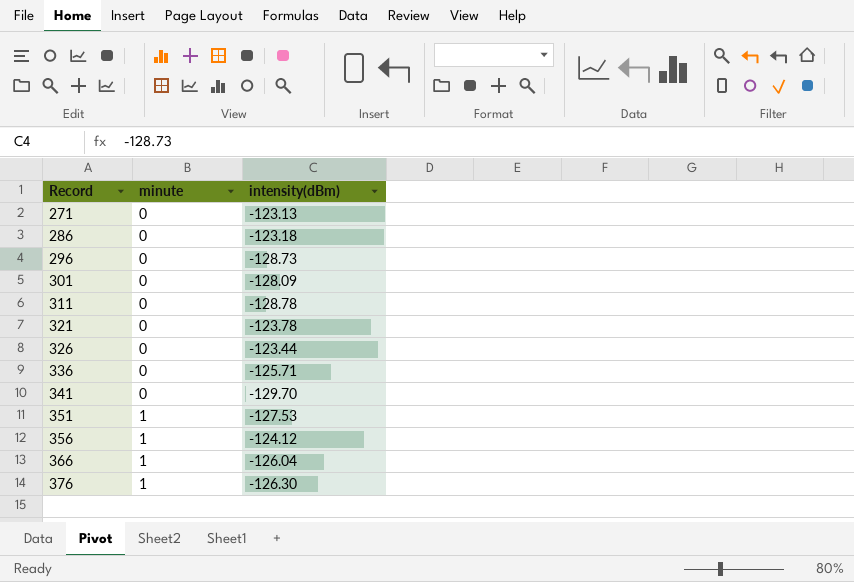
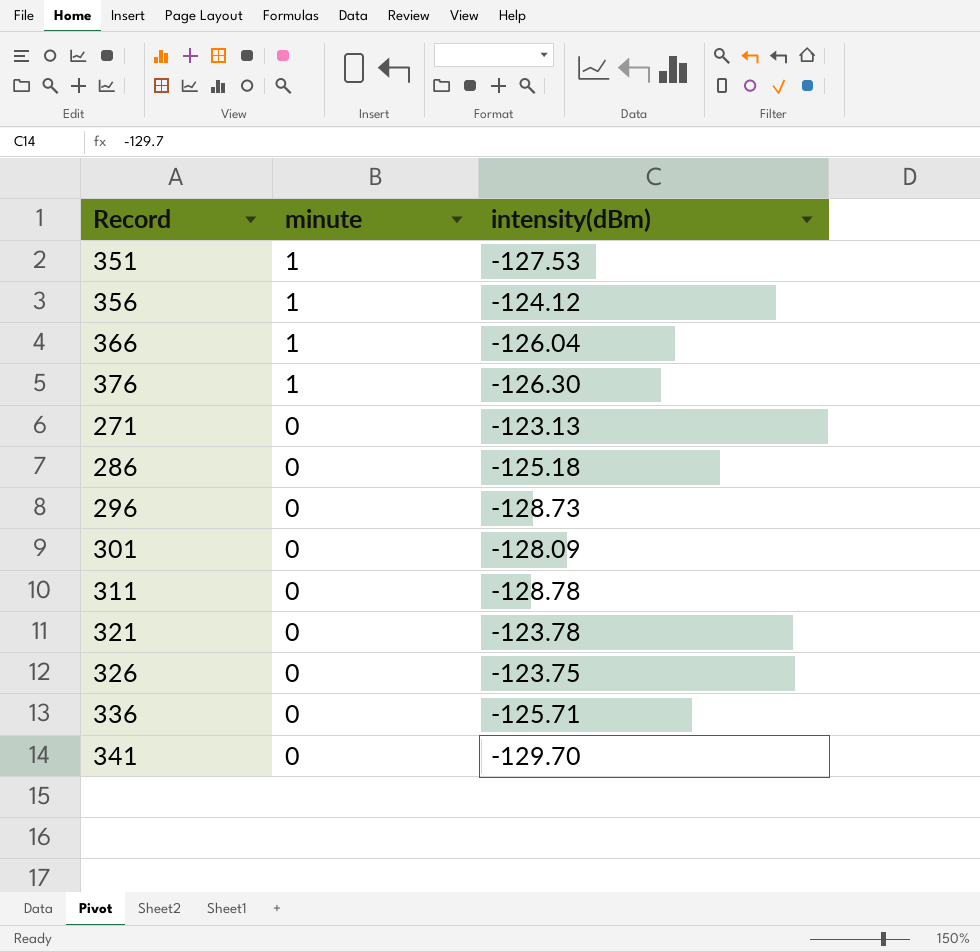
row order: Record ascending -> minute descending
286 | intensity(dBm): -123.18 -> -125.18
326 | intensity(dBm): -123.44 -> -123.75

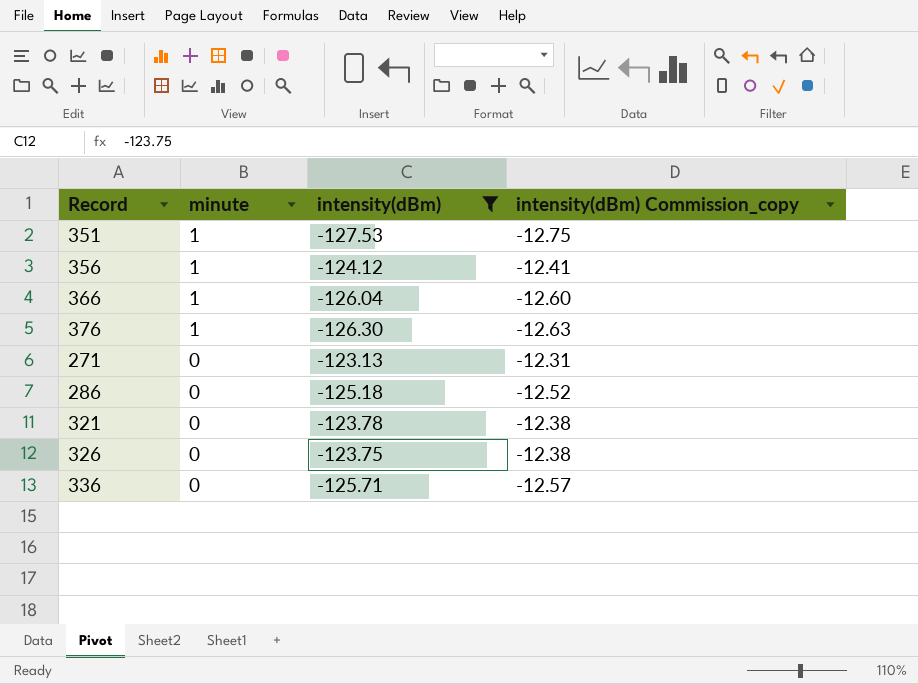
filter: none -> intensity(dBm) >= -127.53
column intensity(dBm) Commission_copy | formula: none -> [intensity(dBm)] * 0.1

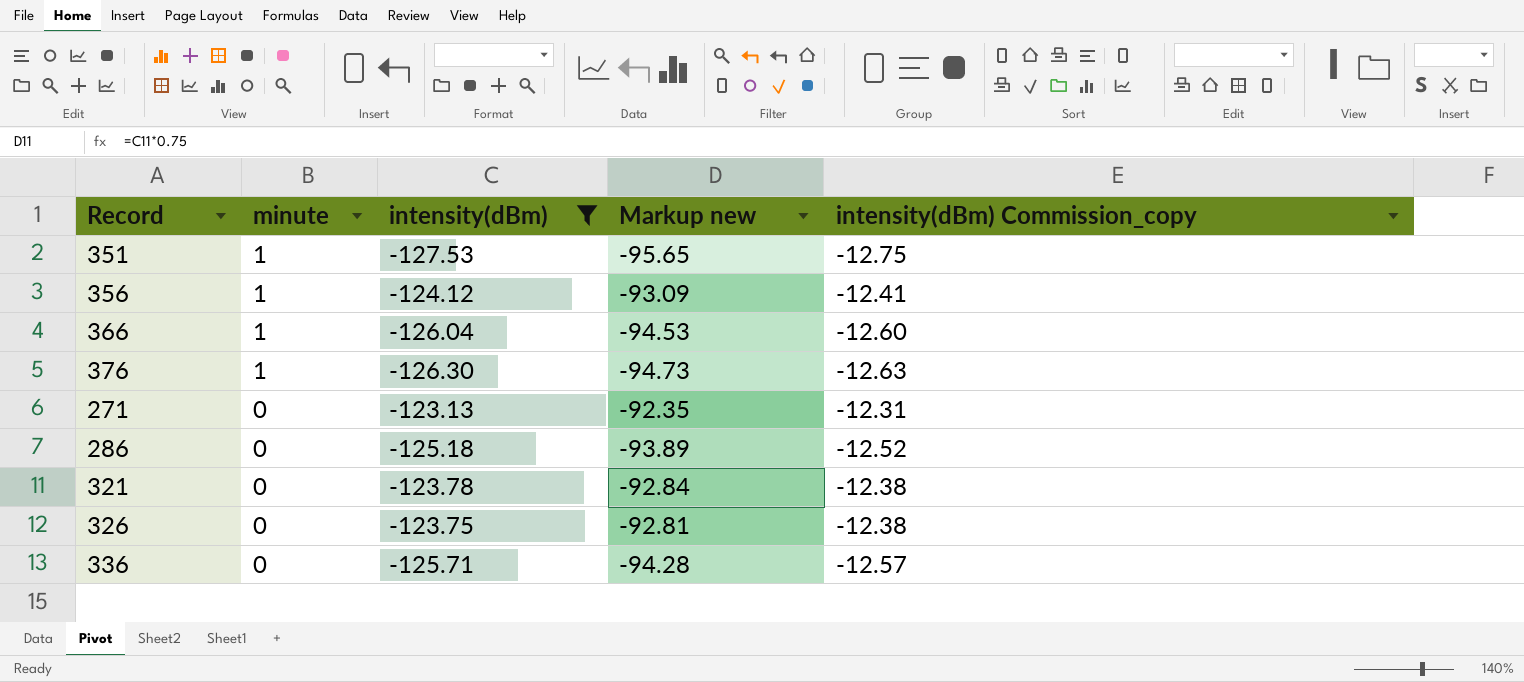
column Markup new | formula: none -> [intensity(dBm)] * 0.75

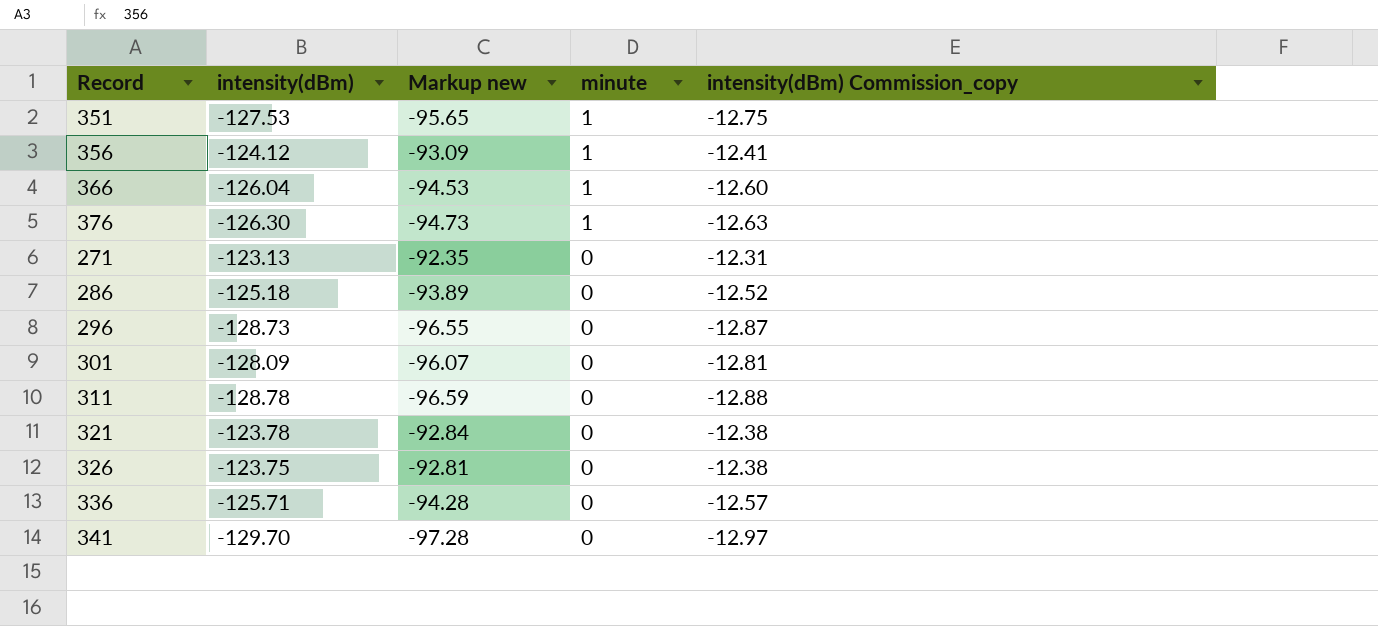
filter: intensity(dBm) >= -127.53 -> none
column minute | position: 2 -> 4

